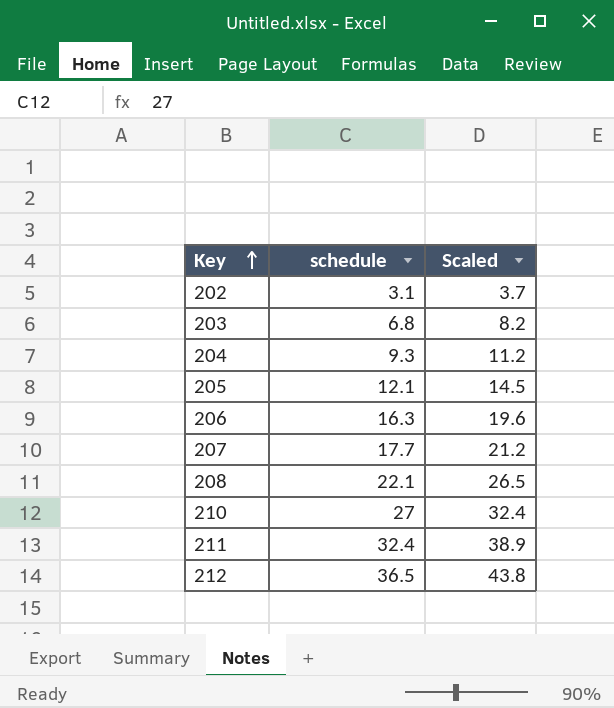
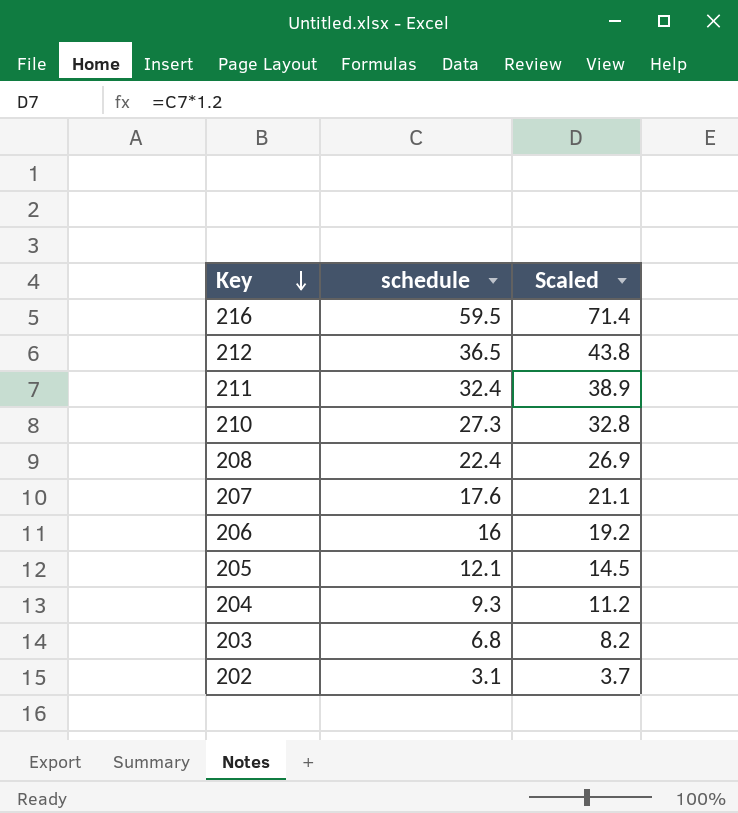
row order: Key ascending -> Key descending
row 216: none -> 59.5 | 71.4
210 | schedule: 27 -> 27.3
210 | Scaled: 32.4 -> 32.8
208 | schedule: 22.1 -> 22.4
208 | Scaled: 26.5 -> 26.9
207 | schedule: 17.7 -> 17.6
207 | Scaled: 21.2 -> 21.1
206 | schedule: 16.3 -> 16
206 | Scaled: 19.6 -> 19.2

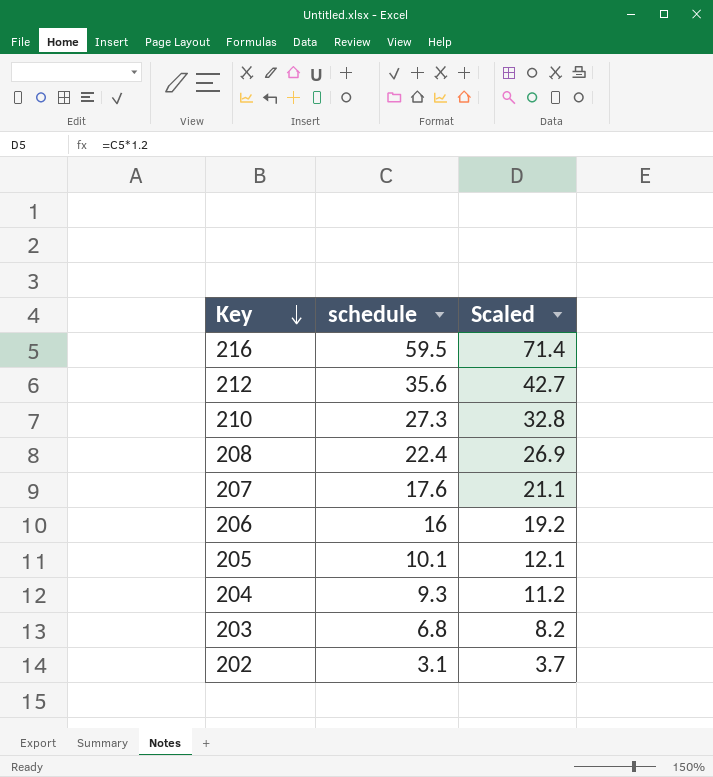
row 211: 32.4 | 38.9 -> none
212 | schedule: 36.5 -> 35.6
212 | Scaled: 43.8 -> 42.7
205 | schedule: 12.1 -> 10.1
205 | Scaled: 14.5 -> 12.1

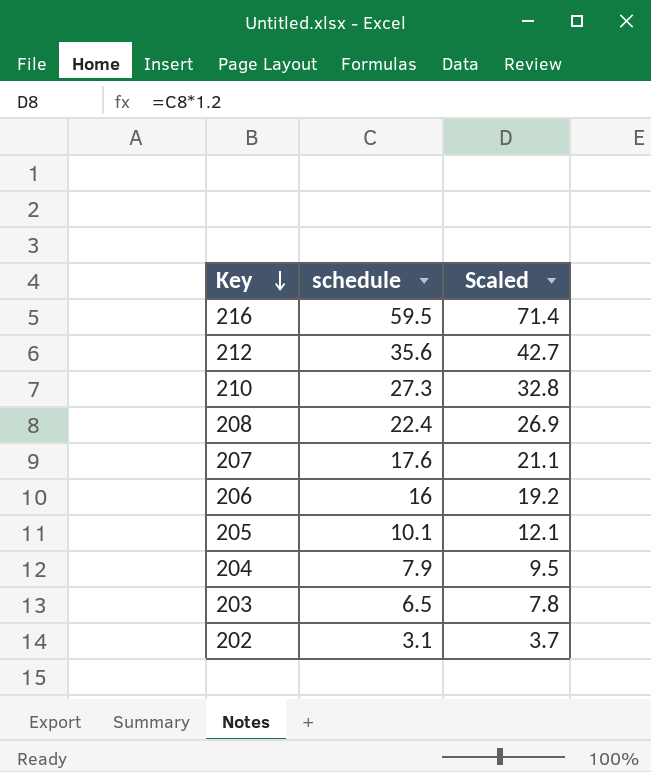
204 | schedule: 9.3 -> 7.9
204 | Scaled: 11.2 -> 9.5
203 | schedule: 6.8 -> 6.5
203 | Scaled: 8.2 -> 7.8

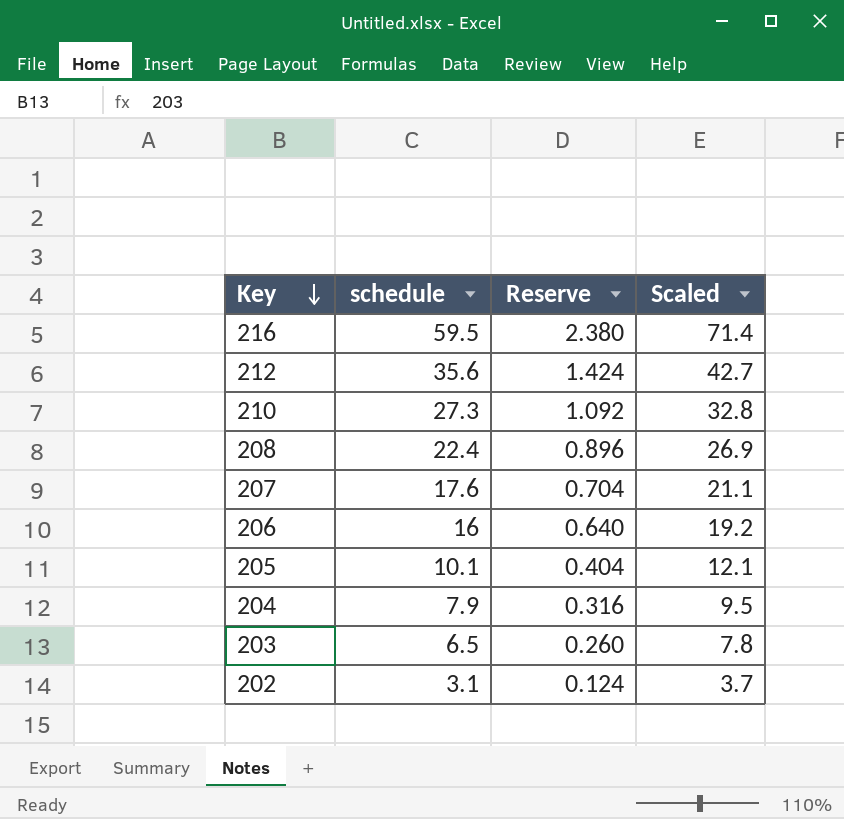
column Reserve | formula: none -> [schedule] * 0.04

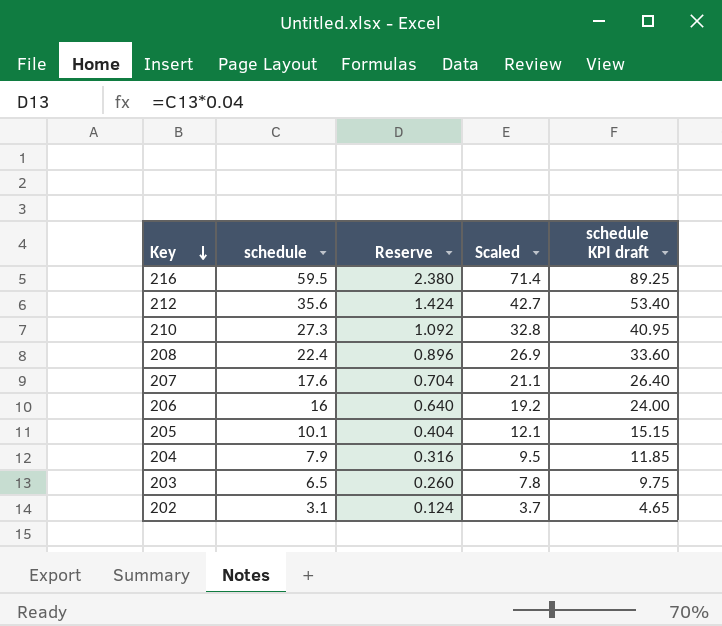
column schedule KPI draft | formula: none -> [schedule] * 1.5

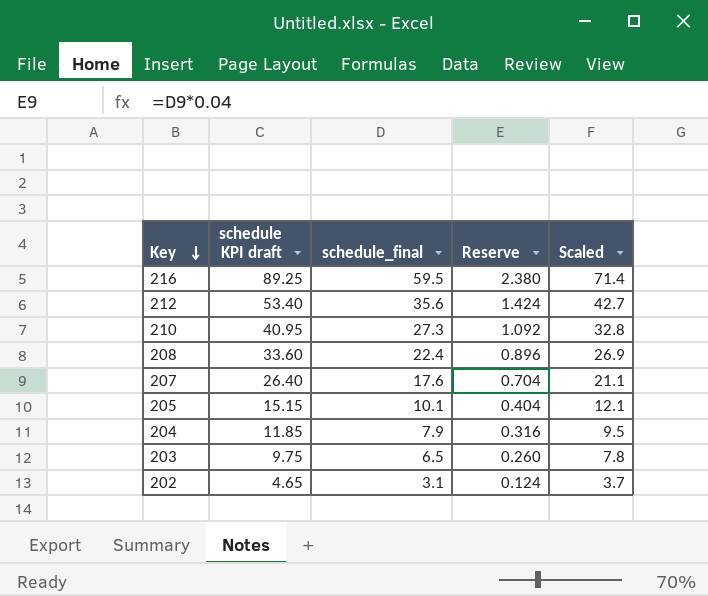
column schedule KPI draft | position: 5 -> 2
column name: schedule -> schedule_final
row 206: 16 | 0.640 | 19.2 | 24.00 -> none

